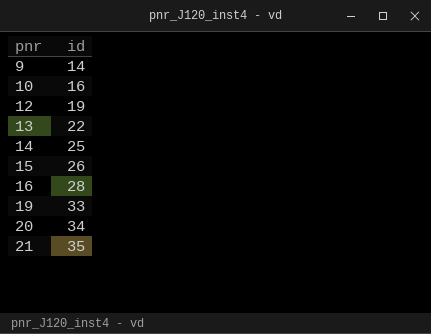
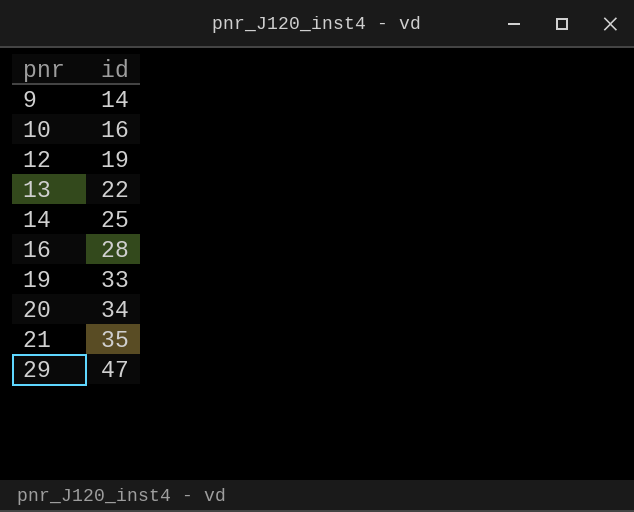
row 15: 26 -> none
row 29: none -> 47

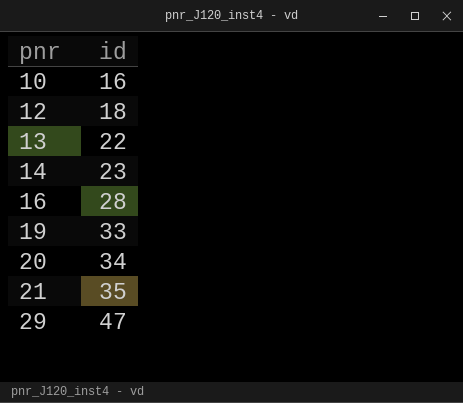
row 9: 14 -> none
12 | id: 19 -> 18
14 | id: 25 -> 23

